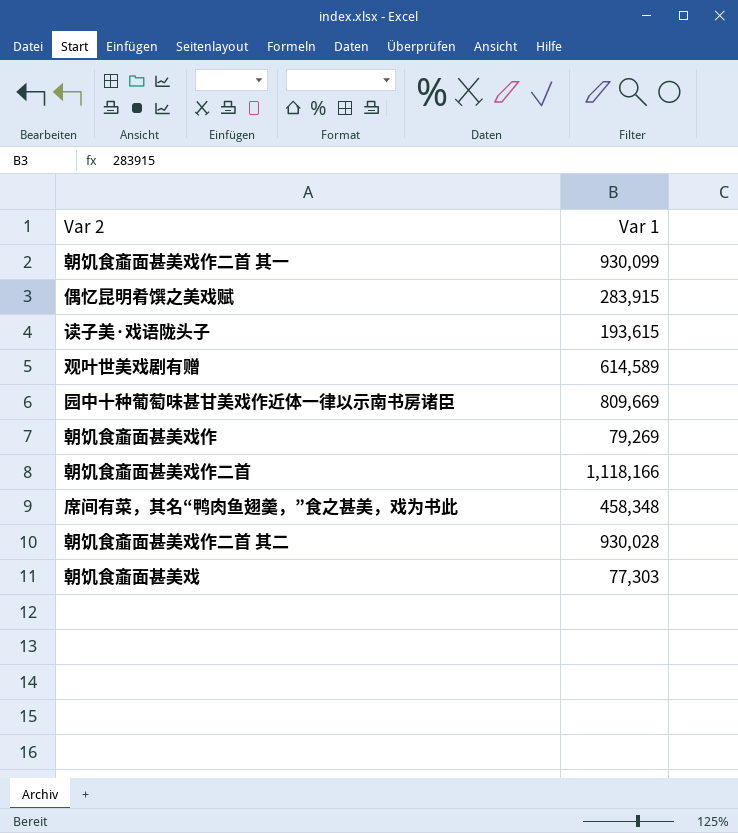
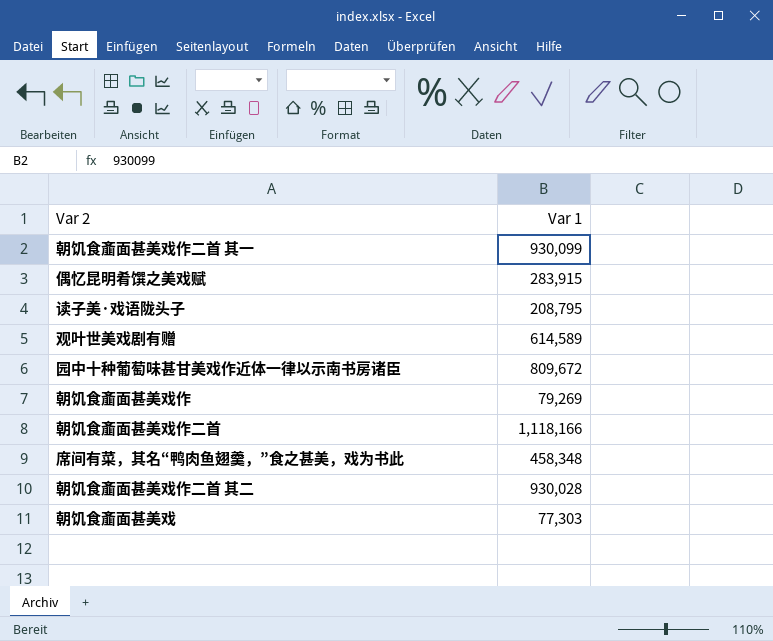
读子美·戏语陇头子 | Var 1: 193,615 -> 208,795
园中十种葡萄味甚甘美戏作近体一律以示南书房诸臣 | Var 1: 809,669 -> 809,672

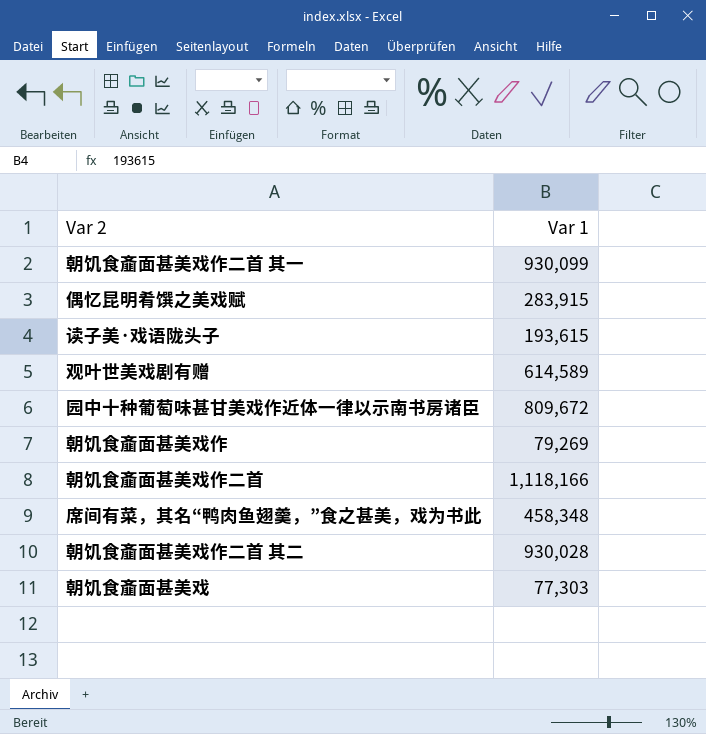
读子美·戏语陇头子 | Var 1: 208,795 -> 193,615

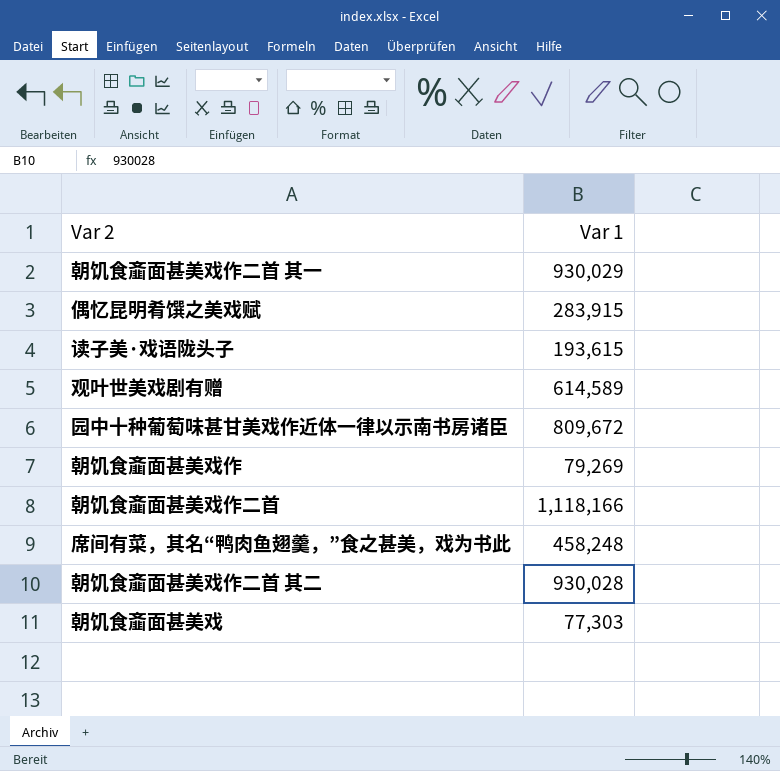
朝饥食齑面甚美戏作二首 其一 | Var 1: 930,099 -> 930,029
席间有菜，其名“鸭肉鱼翅羹，”食之甚美，戏为书此 | Var 1: 458,348 -> 458,248

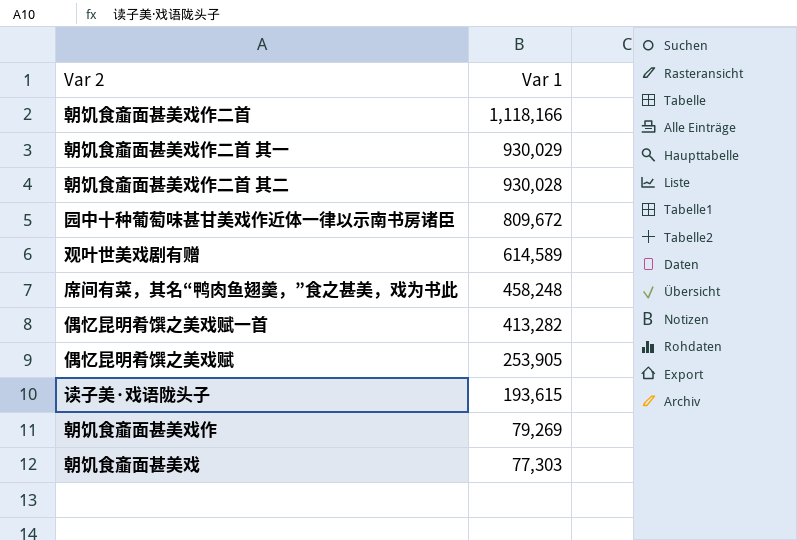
row order: none -> Var 1 descending
row 偶忆昆明肴馔之美戏赋一首: none -> 413,282
偶忆昆明肴馔之美戏赋 | Var 1: 283,915 -> 253,905

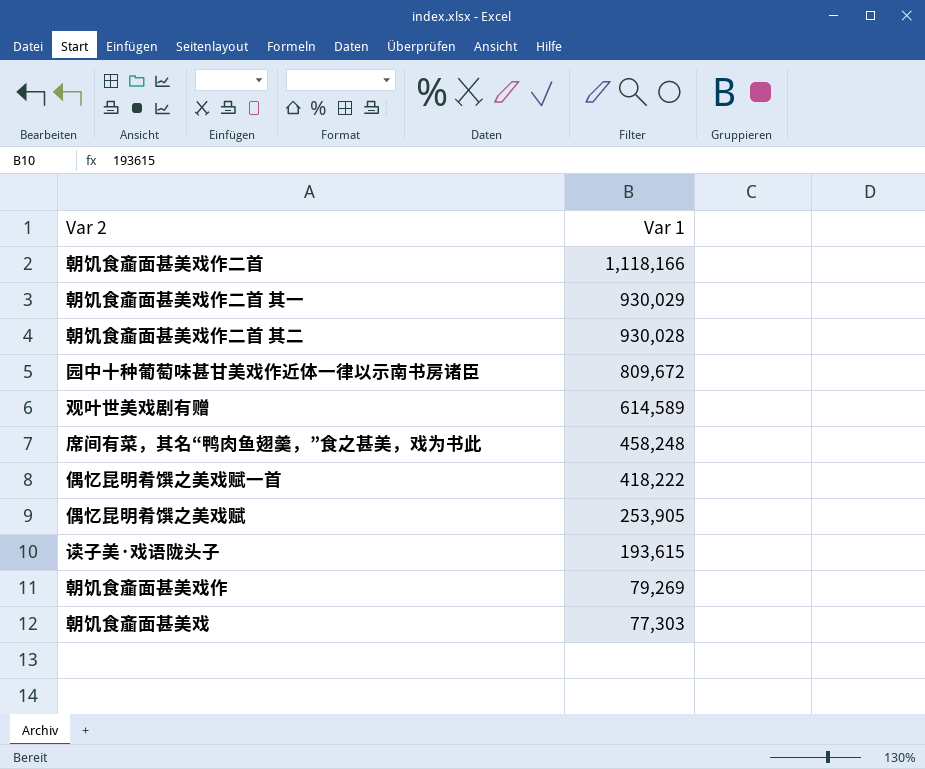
偶忆昆明肴馔之美戏赋一首 | Var 1: 413,282 -> 418,222

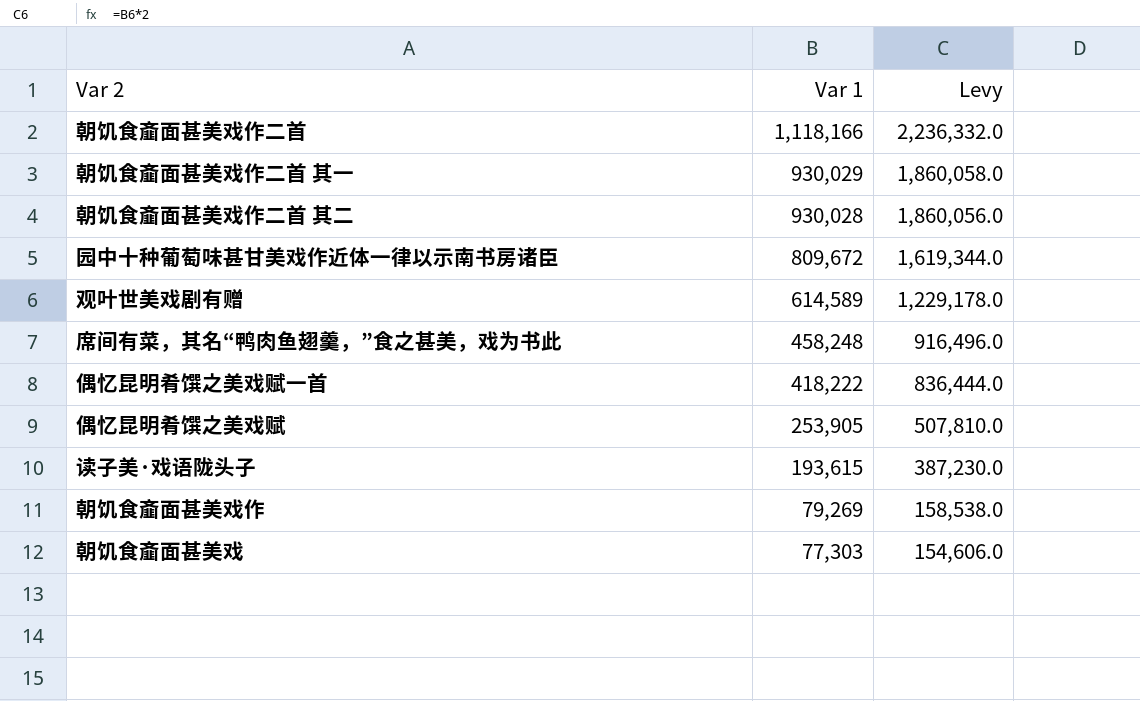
column Levy | formula: none -> [Var 1] * 2

